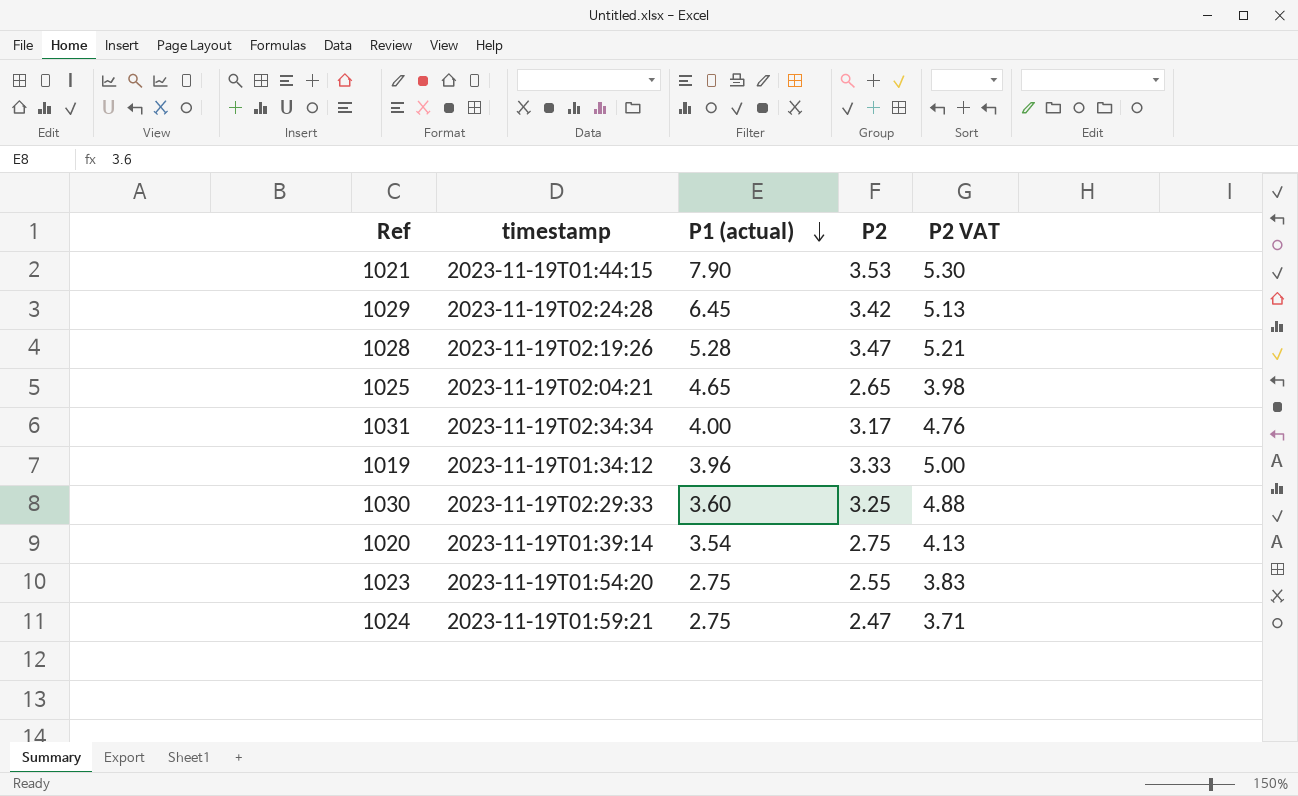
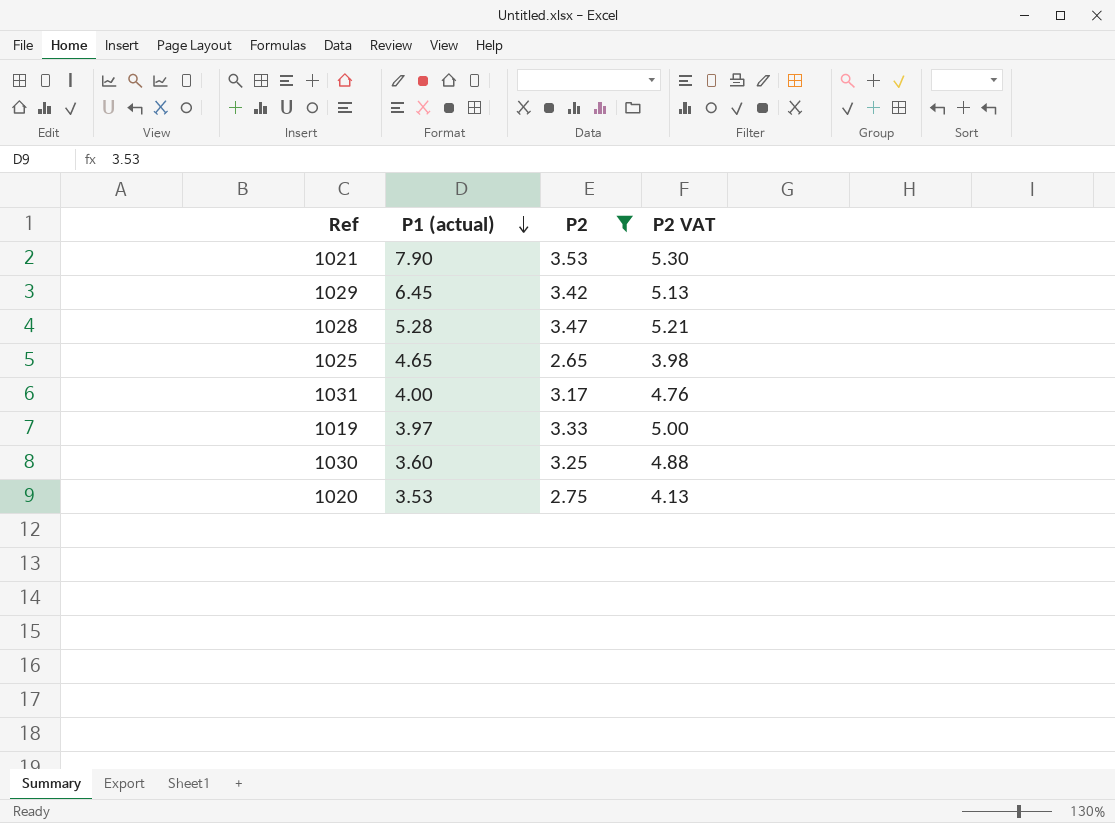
filter: none -> P2 >= 2.65
column timestamp | position: 2 -> none
1019 | P1 (actual): 3.96 -> 3.97
1020 | P1 (actual): 3.54 -> 3.53

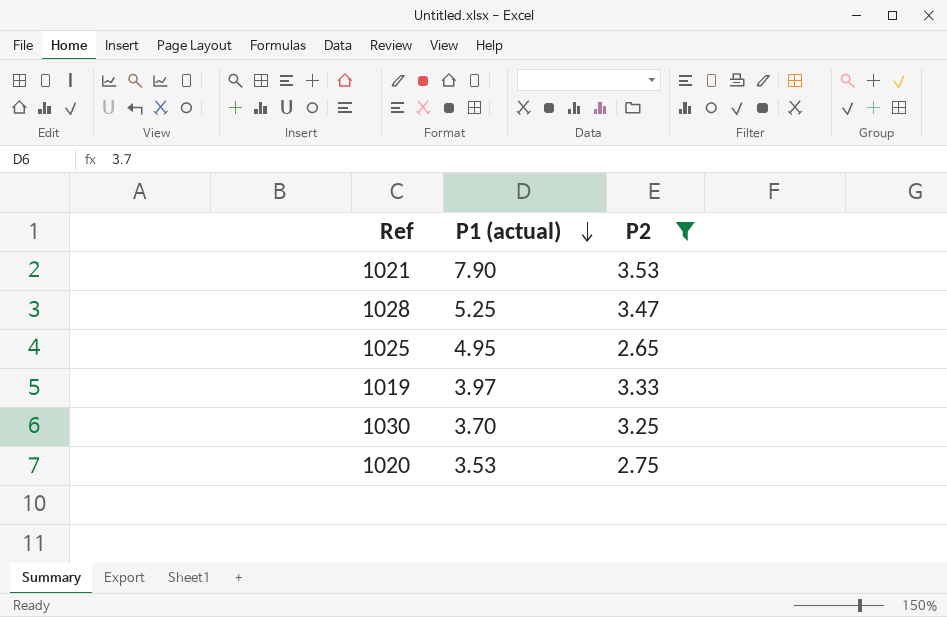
column P2 VAT | formula: [P2] * 1.5 -> none
row 1029: 6.45 | 3.42 | 5.13 -> none
row 1031: 4.00 | 3.17 | 4.76 -> none
1028 | P1 (actual): 5.28 -> 5.25
1025 | P1 (actual): 4.65 -> 4.95
1030 | P1 (actual): 3.60 -> 3.70

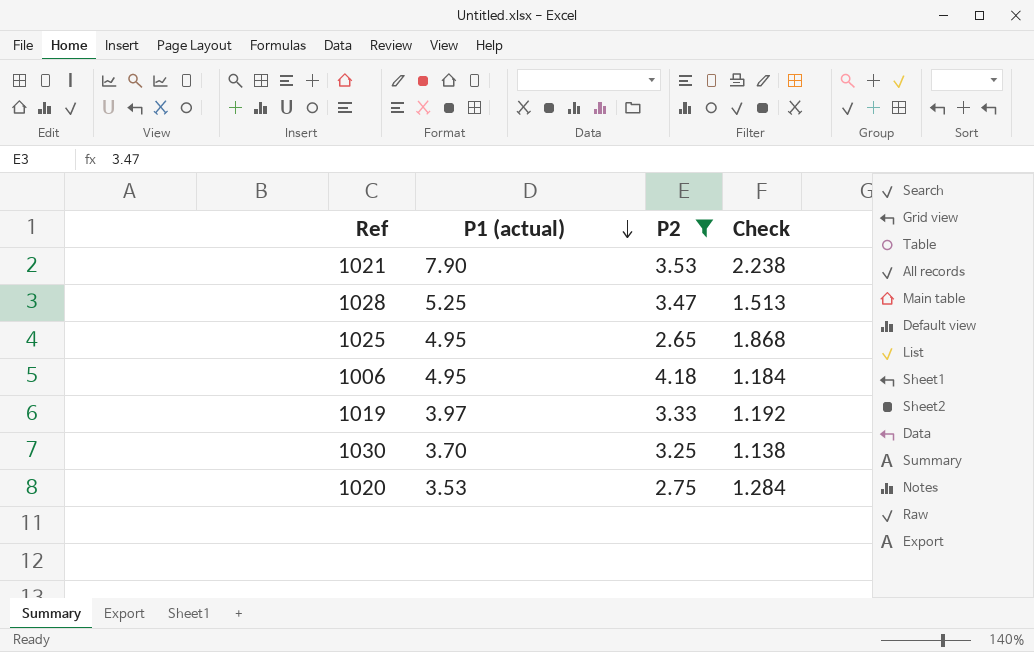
column Check | formula: none -> [P1 (actual)] / [P2]
row 1006: none -> 4.95 | 4.18 | 1.184

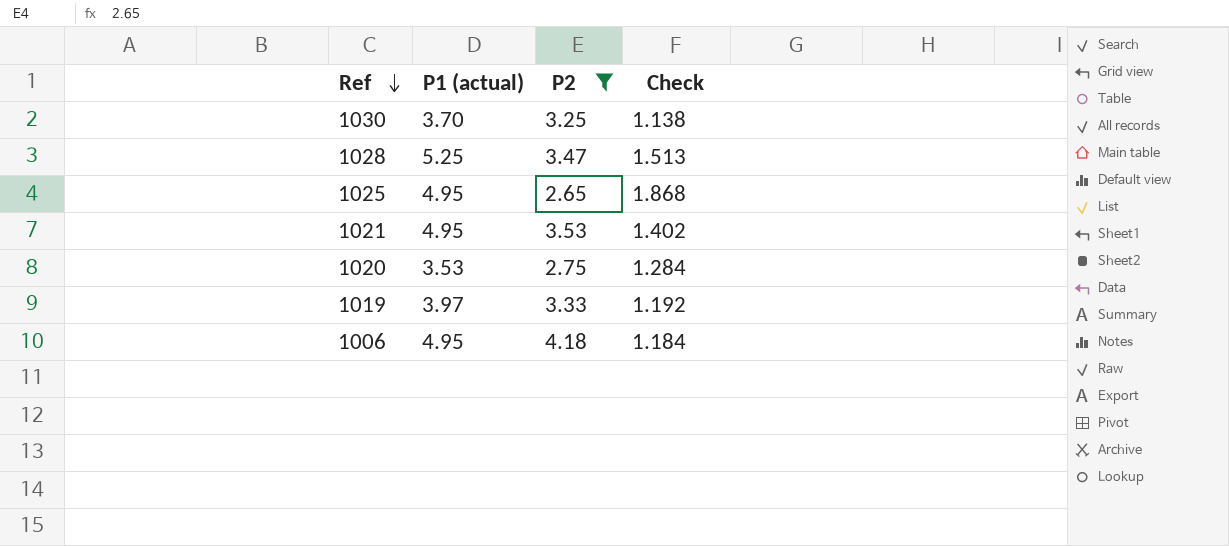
row order: P1 (actual) descending -> Ref descending
1021 | P1 (actual): 7.90 -> 4.95
1021 | Check: 2.238 -> 1.402

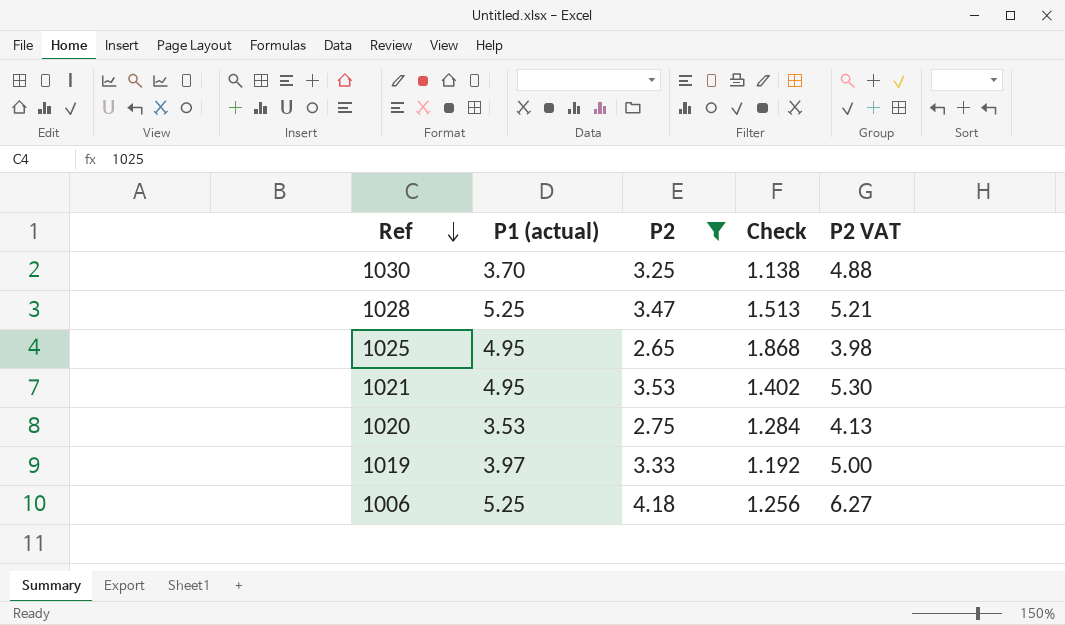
column P2 VAT | formula: none -> [P2] * 1.5
1006 | P1 (actual): 4.95 -> 5.25
1006 | Check: 1.184 -> 1.256

